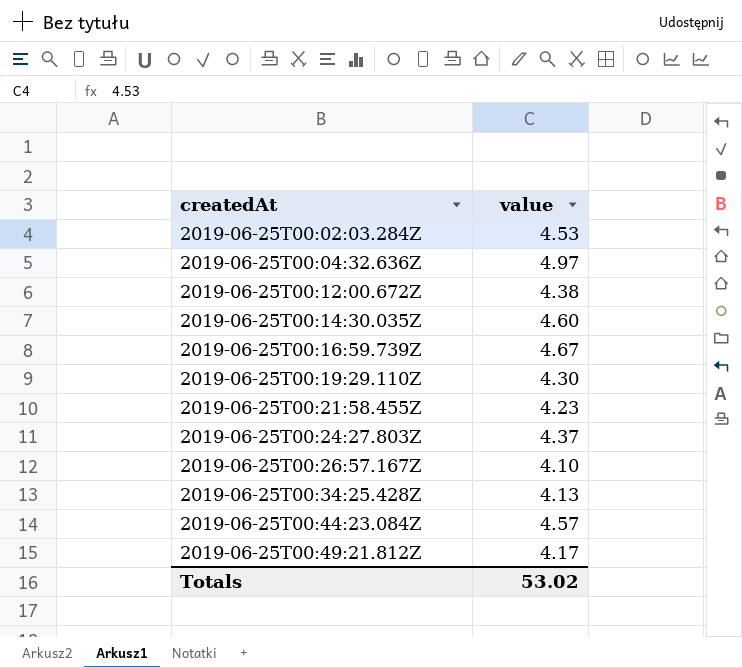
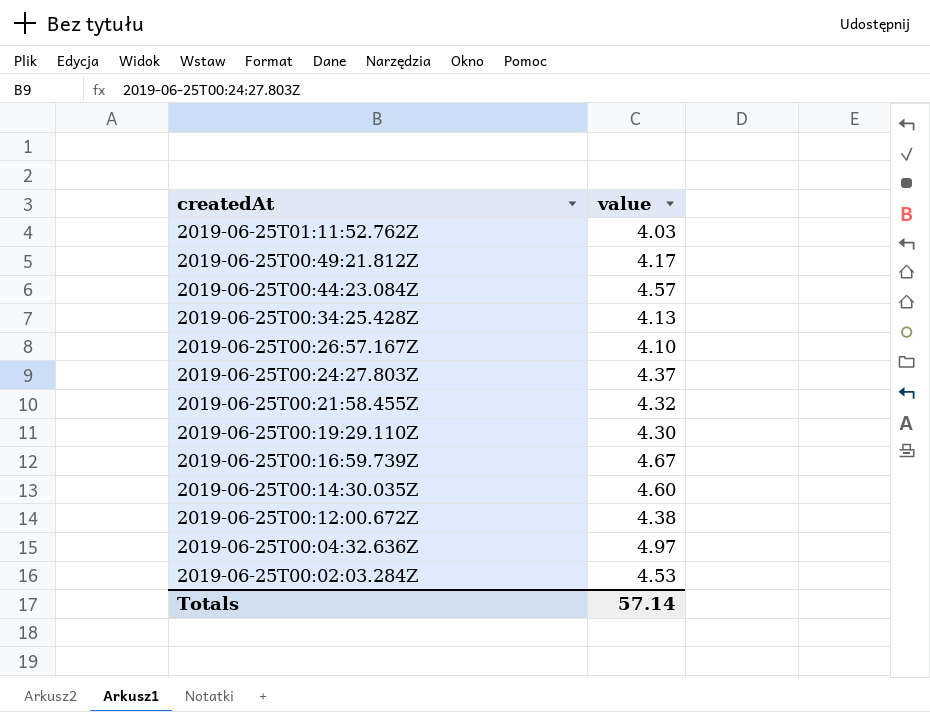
row order: createdAt ascending -> createdAt descending
row 2019-06-25T01:11:52.762Z: none -> 4.03
2019-06-25T00:21:58.455Z | value: 4.23 -> 4.32
Totals | value: 53.02 -> 57.14

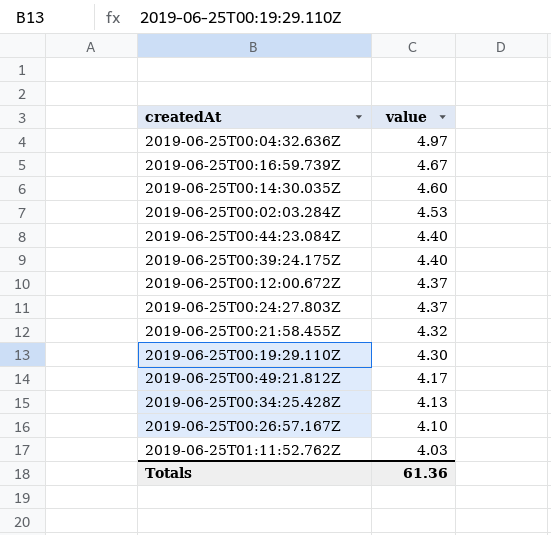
row order: createdAt descending -> value descending
2019-06-25T00:44:23.084Z | value: 4.57 -> 4.40
row 2019-06-25T00:39:24.175Z: none -> 4.40
2019-06-25T00:12:00.672Z | value: 4.38 -> 4.37
Totals | value: 57.14 -> 61.36

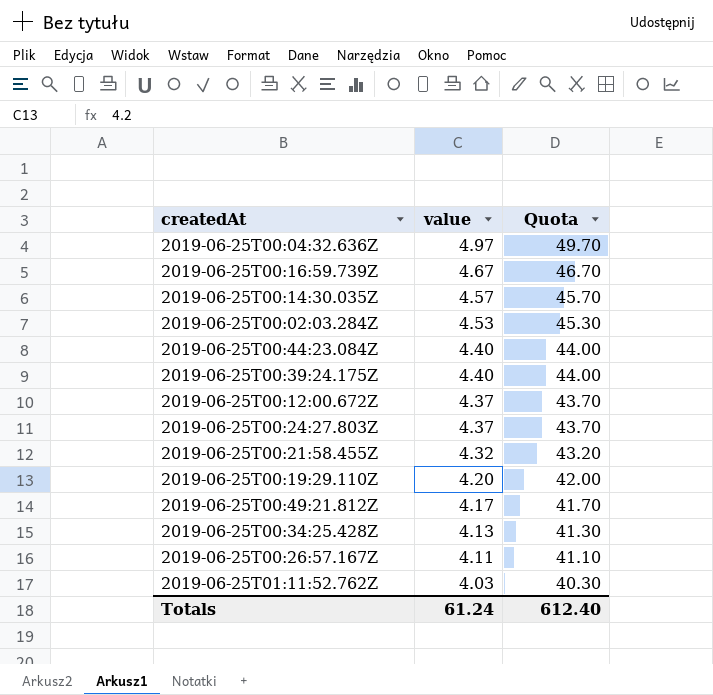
column Quota | formula: none -> [value] * 10
2019-06-25T00:14:30.035Z | value: 4.60 -> 4.57
2019-06-25T00:19:29.110Z | value: 4.30 -> 4.20
2019-06-25T00:26:57.167Z | value: 4.10 -> 4.11
Totals | value: 61.36 -> 61.24

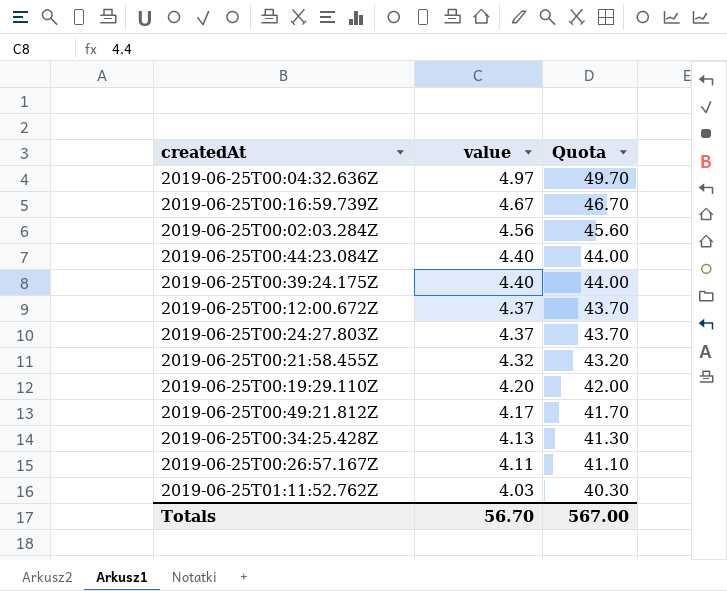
row 2019-06-25T00:14:30.035Z: 4.57 | 45.70 -> none
2019-06-25T00:02:03.284Z | value: 4.53 -> 4.56
2019-06-25T00:02:03.284Z | Quota: 45.30 -> 45.60
Totals | value: 61.24 -> 56.70
Totals | Quota: 612.40 -> 567.00

